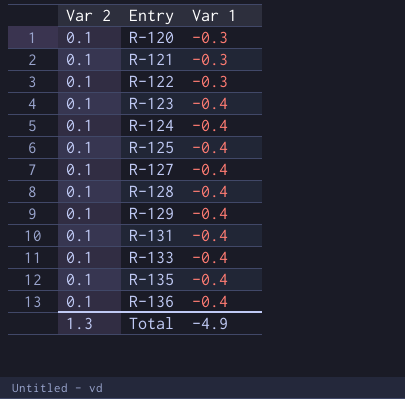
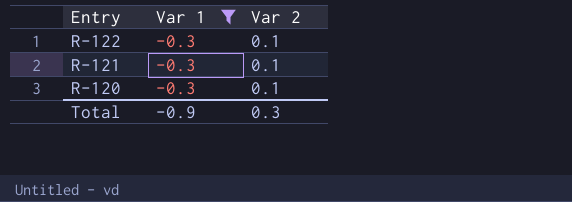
filter: none -> Var 1 = -0.3
row order: Entry ascending -> Entry descending
column Var 2 | position: 1 -> 3
Total | Var 1: -4.9 -> -0.9
Total | Var 2: 1.3 -> 0.3

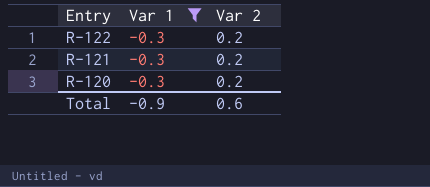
R-122 | Var 2: 0.1 -> 0.2
R-121 | Var 2: 0.1 -> 0.2
R-120 | Var 2: 0.1 -> 0.2
Total | Var 2: 0.3 -> 0.6

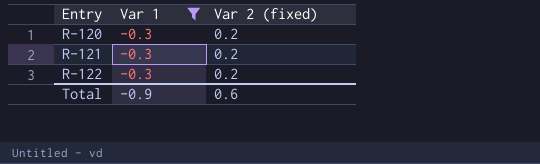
row order: Entry descending -> Entry ascending
column name: Var 2 -> Var 2 (fixed)

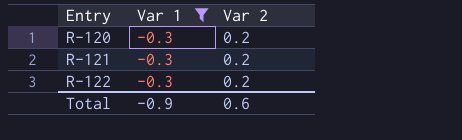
column name: Var 2 (fixed) -> Var 2

